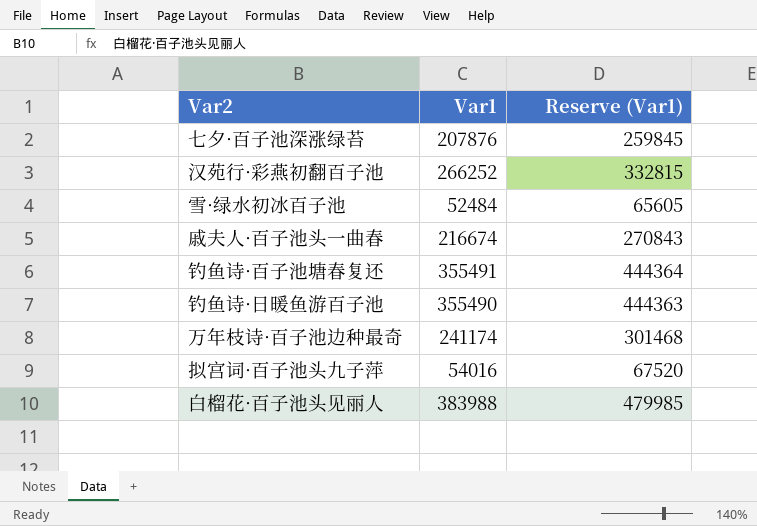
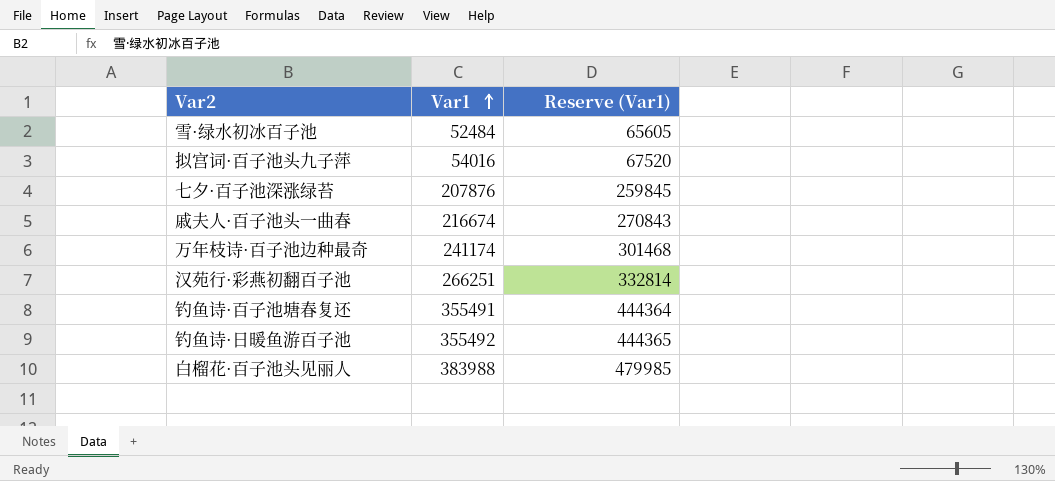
row order: none -> Var1 ascending
汉苑行·彩燕初翻百子池 | Var1: 266252 -> 266251
汉苑行·彩燕初翻百子池 | Reserve (Var1): 332815 -> 332814
钓鱼诗·日暖鱼游百子池 | Var1: 355490 -> 355492
钓鱼诗·日暖鱼游百子池 | Reserve (Var1): 444363 -> 444365

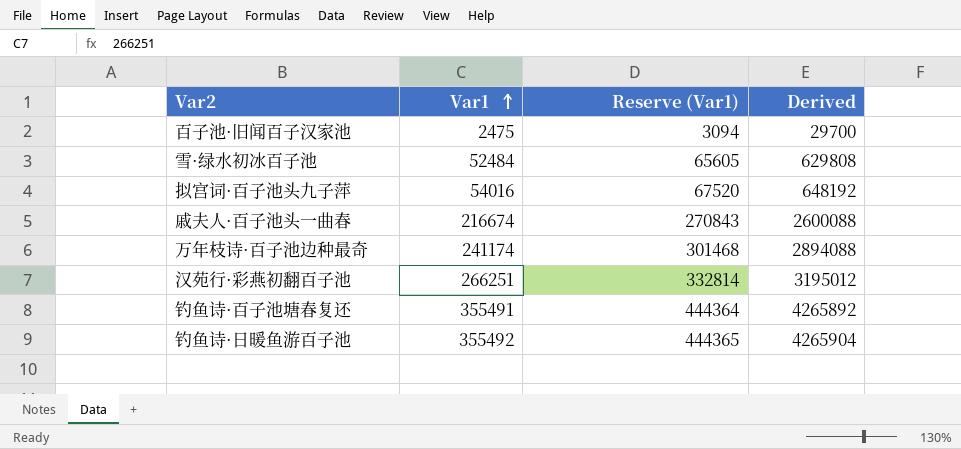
column Derived | formula: none -> [Var1] * 12
row 七夕·百子池深涨绿苔: 207876 | 259845 -> none
row 白榴花·百子池头见丽人: 383988 | 479985 -> none
row 百子池·旧闻百子汉家池: none -> 2475 | 3094 | 29700

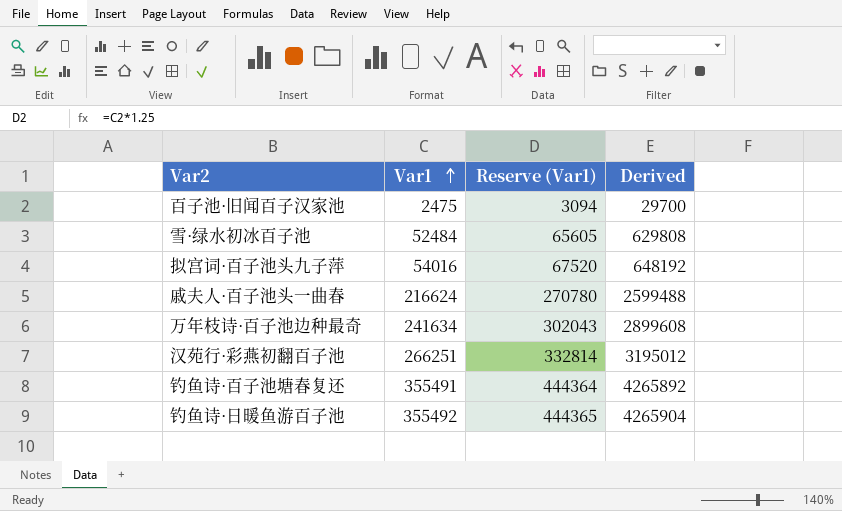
戚夫人·百子池头一曲春 | Var1: 216674 -> 216624
戚夫人·百子池头一曲春 | Reserve (Var1): 270843 -> 270780
戚夫人·百子池头一曲春 | Derived: 2600088 -> 2599488
万年枝诗·百子池边种最奇 | Var1: 241174 -> 241634
万年枝诗·百子池边种最奇 | Reserve (Var1): 301468 -> 302043
万年枝诗·百子池边种最奇 | Derived: 2894088 -> 2899608

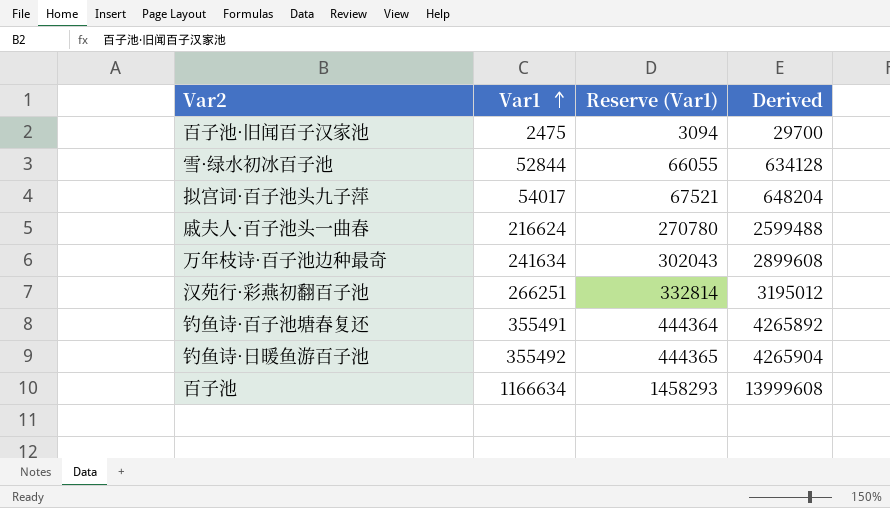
雪·绿水初冰百子池 | Var1: 52484 -> 52844
雪·绿水初冰百子池 | Reserve (Var1): 65605 -> 66055
雪·绿水初冰百子池 | Derived: 629808 -> 634128
拟宫词·百子池头九子萍 | Var1: 54016 -> 54017
拟宫词·百子池头九子萍 | Reserve (Var1): 67520 -> 67521
拟宫词·百子池头九子萍 | Derived: 648192 -> 648204
row 百子池: none -> 1166634 | 1458293 | 13999608

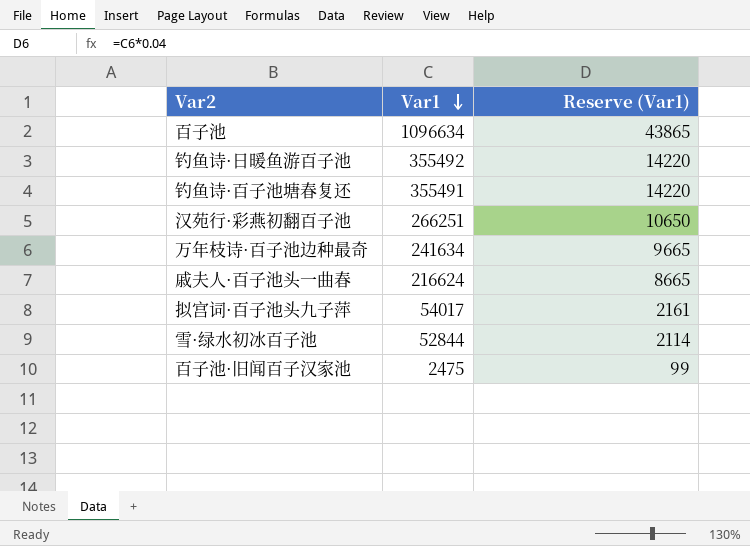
row order: Var1 ascending -> Var1 descending
column Derived | formula: [Var1] * 12 -> none
column Reserve (Var1) | formula: [Var1] * 1.25 -> [Var1] * 0.04
百子池 | Var1: 1166634 -> 1096634

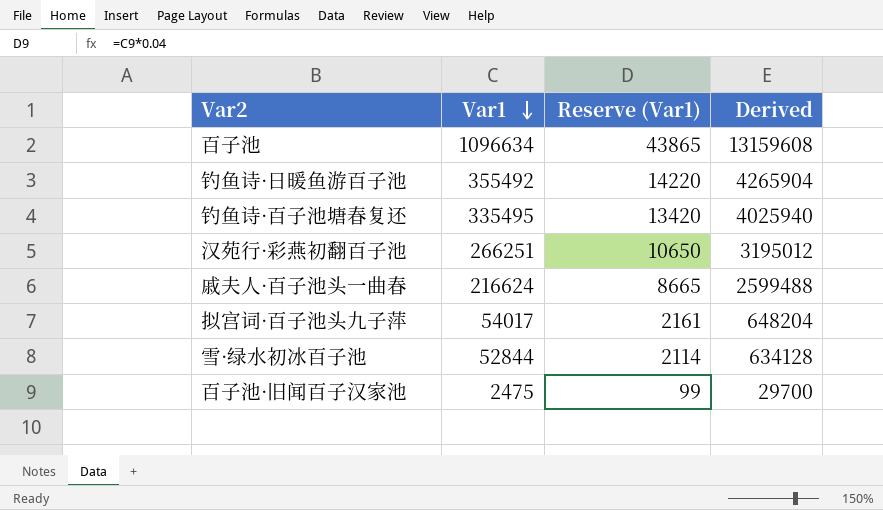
column Derived | formula: none -> [Var1] * 12
row 万年枝诗·百子池边种最奇: 241634 | 9665 -> none
钓鱼诗·百子池塘春复还 | Var1: 355491 -> 335495
钓鱼诗·百子池塘春复还 | Reserve (Var1): 14220 -> 13420

